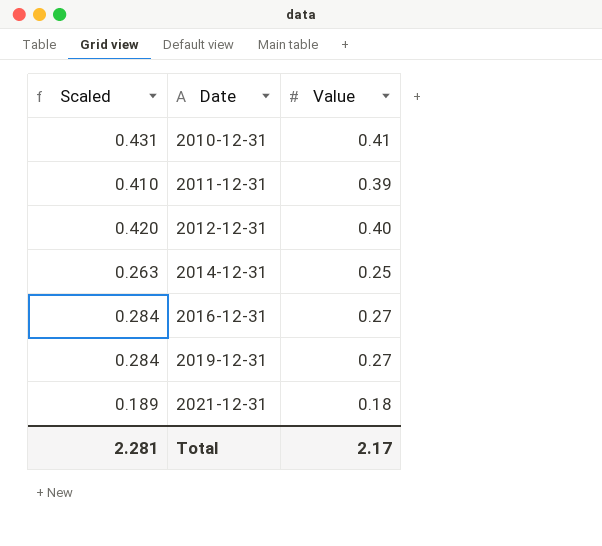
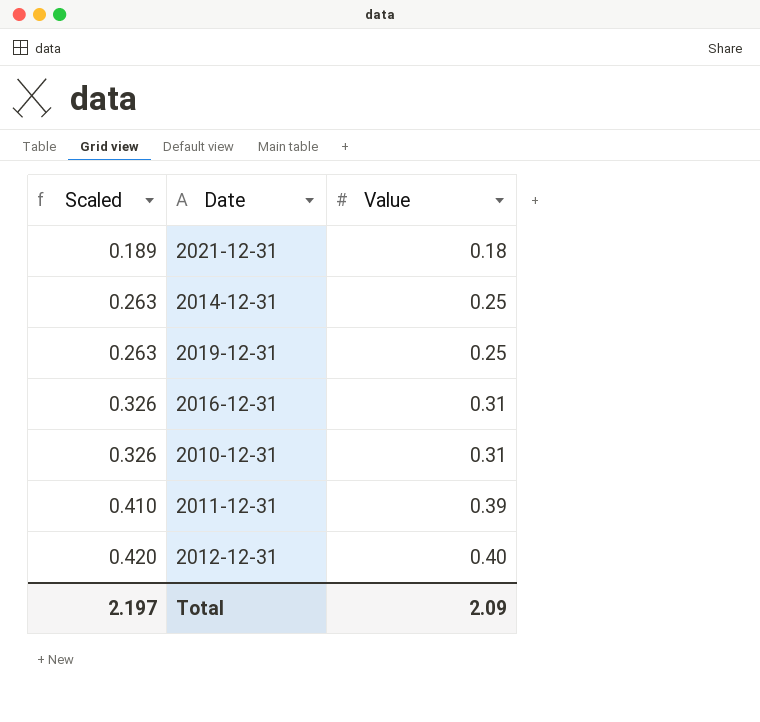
row order: Date ascending -> Scaled ascending
2019-12-31 | Scaled: 0.284 -> 0.263
2019-12-31 | Value: 0.27 -> 0.25
2016-12-31 | Scaled: 0.284 -> 0.326
2016-12-31 | Value: 0.27 -> 0.31
2010-12-31 | Scaled: 0.431 -> 0.326
2010-12-31 | Value: 0.41 -> 0.31
Total | Scaled: 2.281 -> 2.197
Total | Value: 2.17 -> 2.09

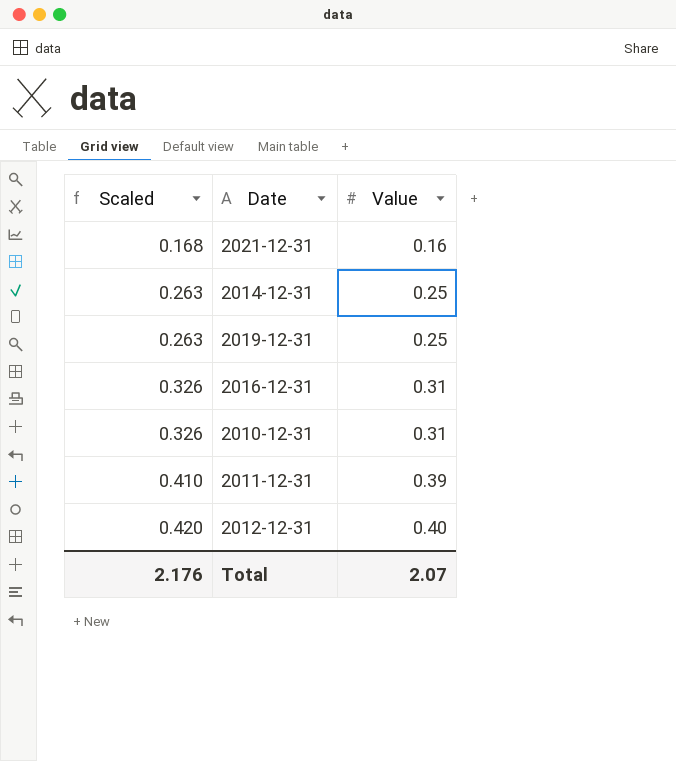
2021-12-31 | Scaled: 0.189 -> 0.168
2021-12-31 | Value: 0.18 -> 0.16
Total | Scaled: 2.197 -> 2.176
Total | Value: 2.09 -> 2.07

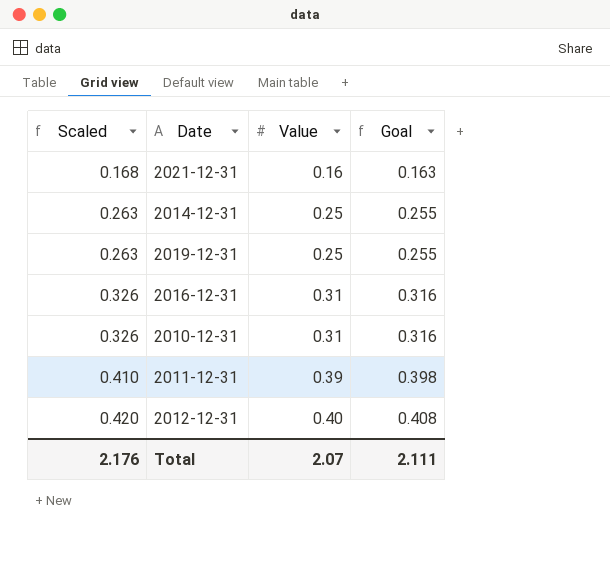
column Goal | formula: none -> [Value] * 1.02

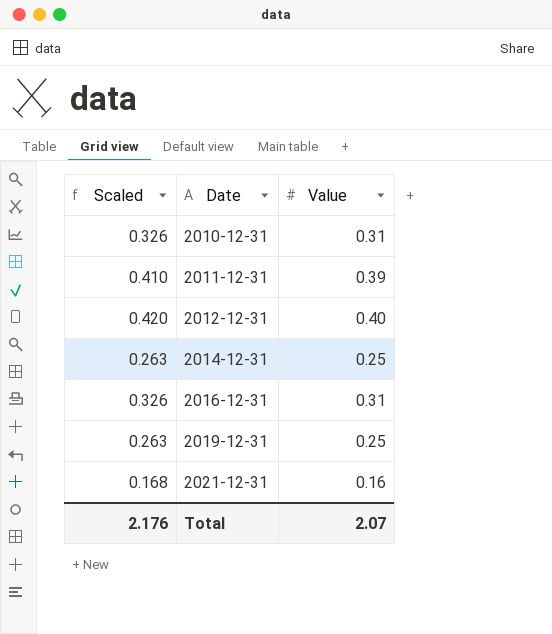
row order: Scaled ascending -> Date ascending
column Goal | formula: [Value] * 1.02 -> none

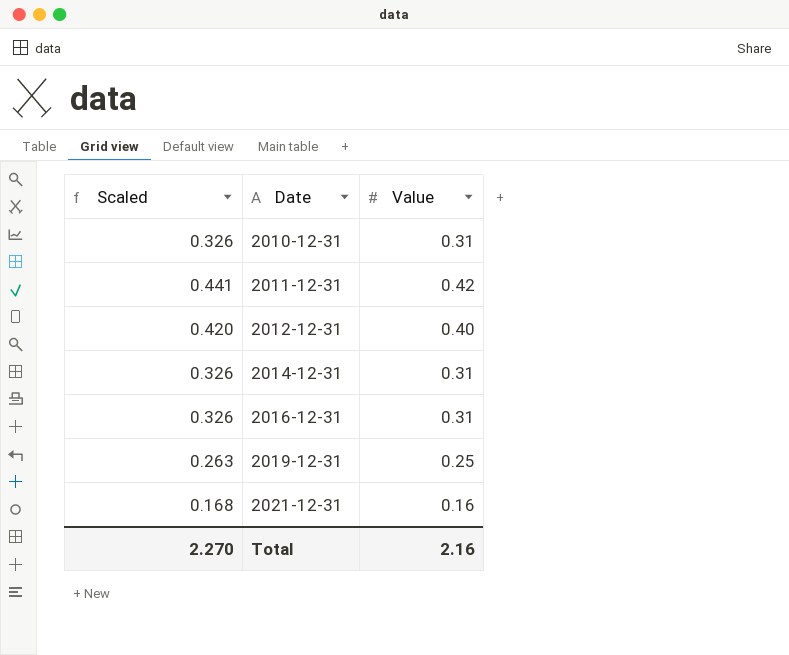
2011-12-31 | Scaled: 0.410 -> 0.441
2011-12-31 | Value: 0.39 -> 0.42
2014-12-31 | Scaled: 0.263 -> 0.326
2014-12-31 | Value: 0.25 -> 0.31
Total | Scaled: 2.176 -> 2.270
Total | Value: 2.07 -> 2.16

